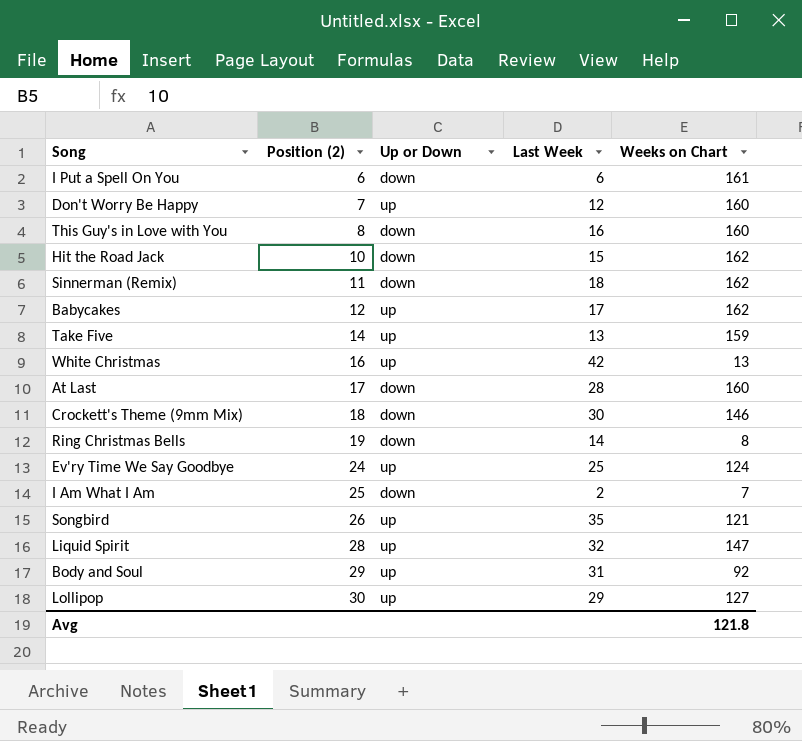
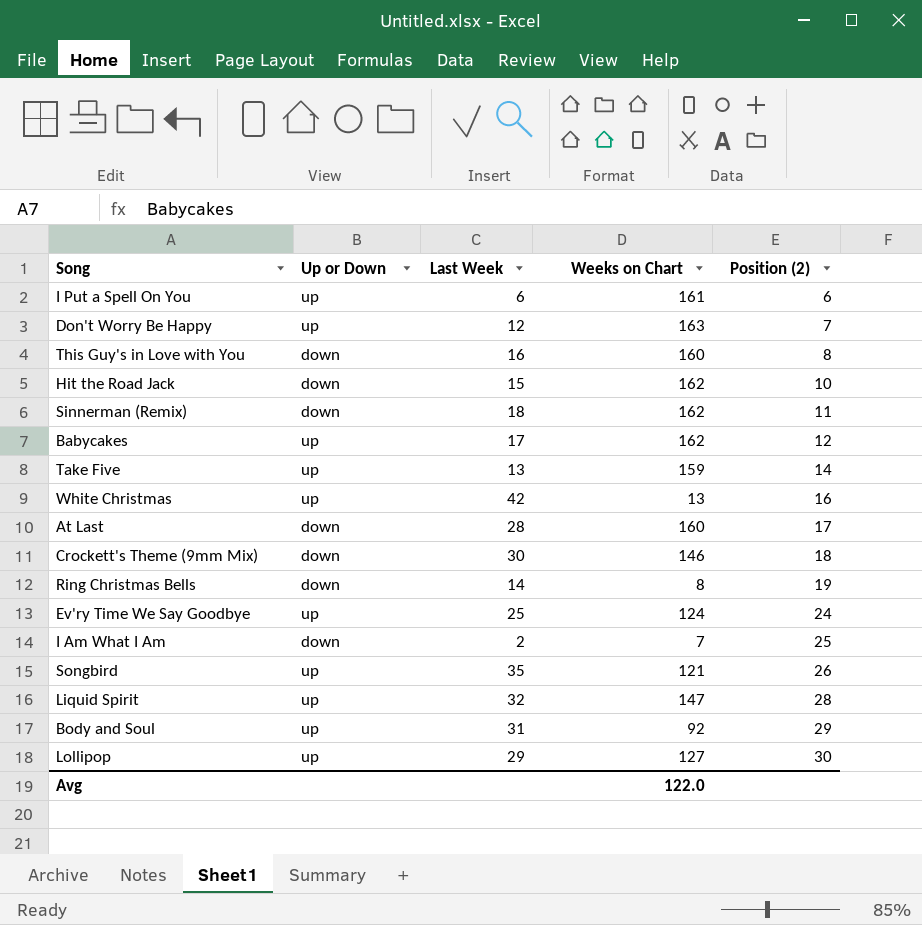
column Position (2) | position: 2 -> 5
I Put a Spell On You | Up or Down: down -> up
Don't Worry Be Happy | Weeks on Chart: 160 -> 163
Avg | Weeks on Chart: 121.8 -> 122.0

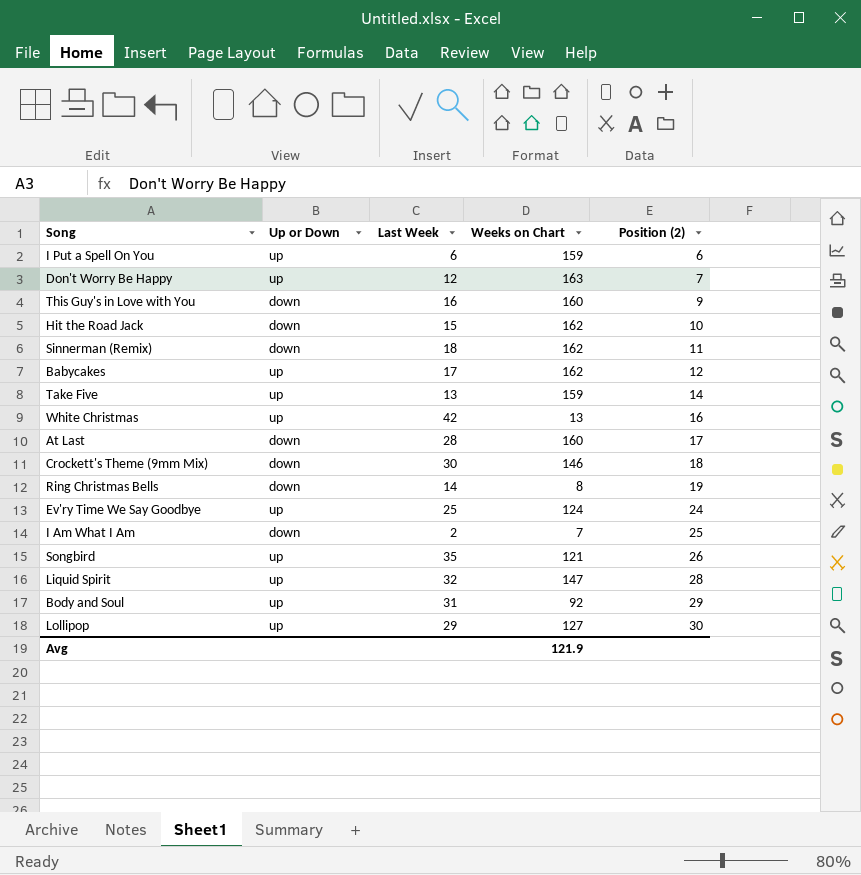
I Put a Spell On You | Weeks on Chart: 161 -> 159
This Guy's in Love with You | Position (2): 8 -> 9
Avg | Weeks on Chart: 122.0 -> 121.9

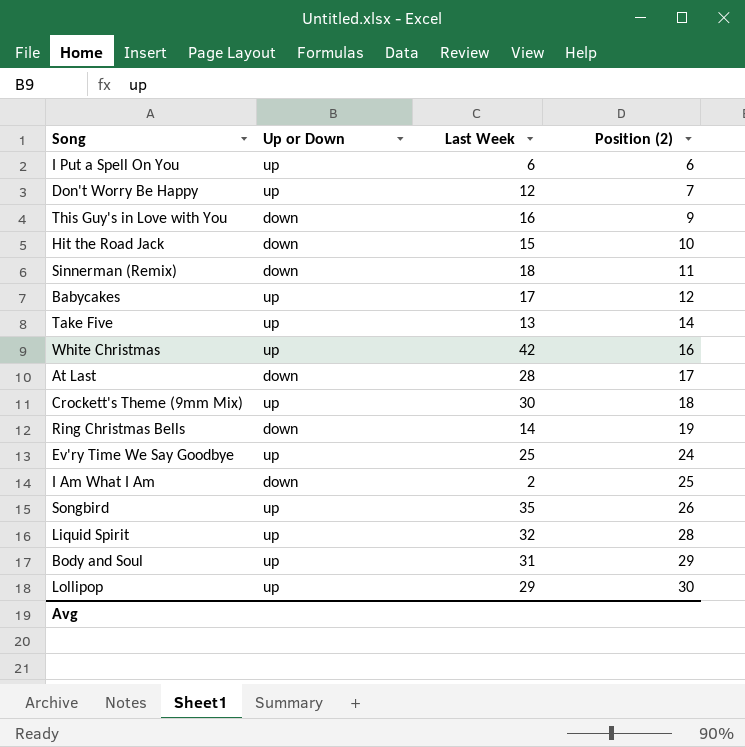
column Weeks on Chart | position: 4 -> none
Crockett's Theme (9mm Mix) | Up or Down: down -> up

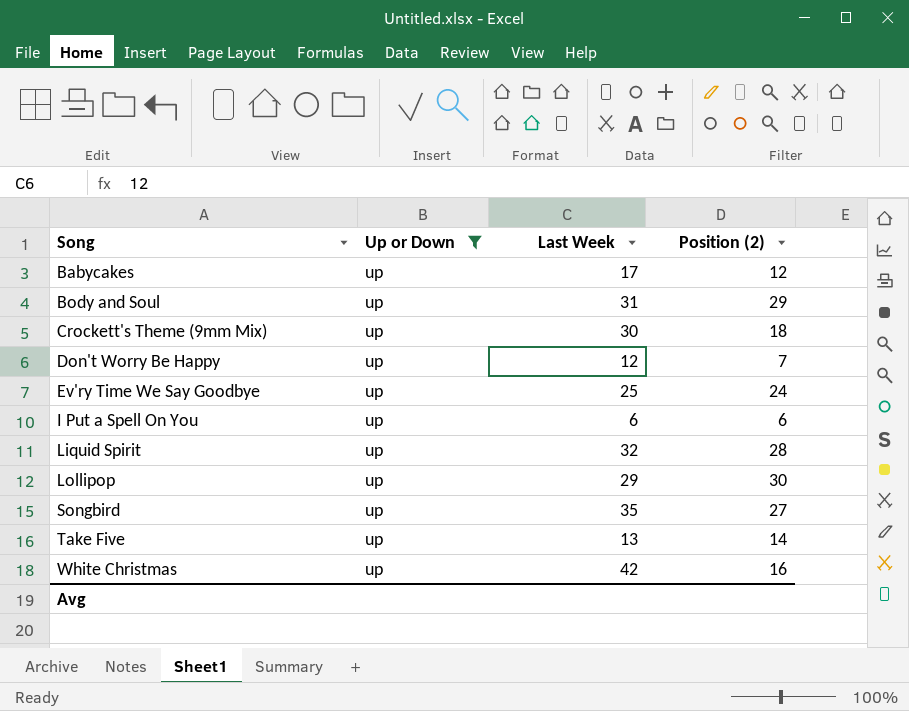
filter: none -> Up or Down = up
row order: Position (2) ascending -> Song ascending
Songbird | Position (2): 26 -> 27

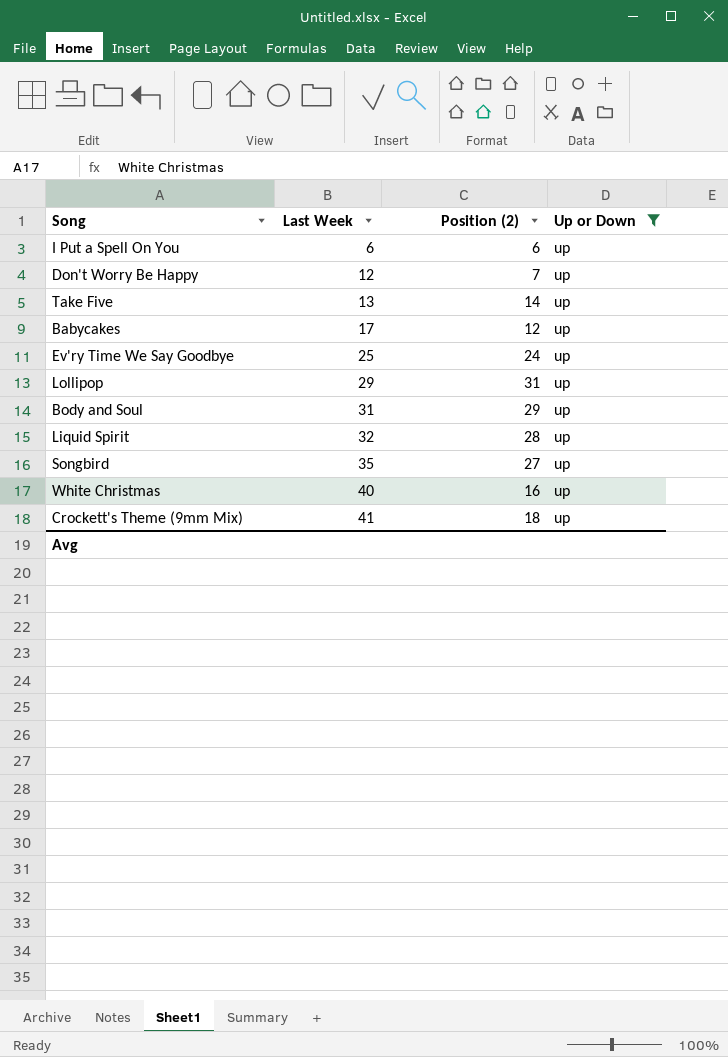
row order: Song ascending -> Last Week ascending
column Up or Down | position: 2 -> 4
Lollipop | Position (2): 30 -> 31
White Christmas | Last Week: 42 -> 40
Crockett's Theme (9mm Mix) | Last Week: 30 -> 41

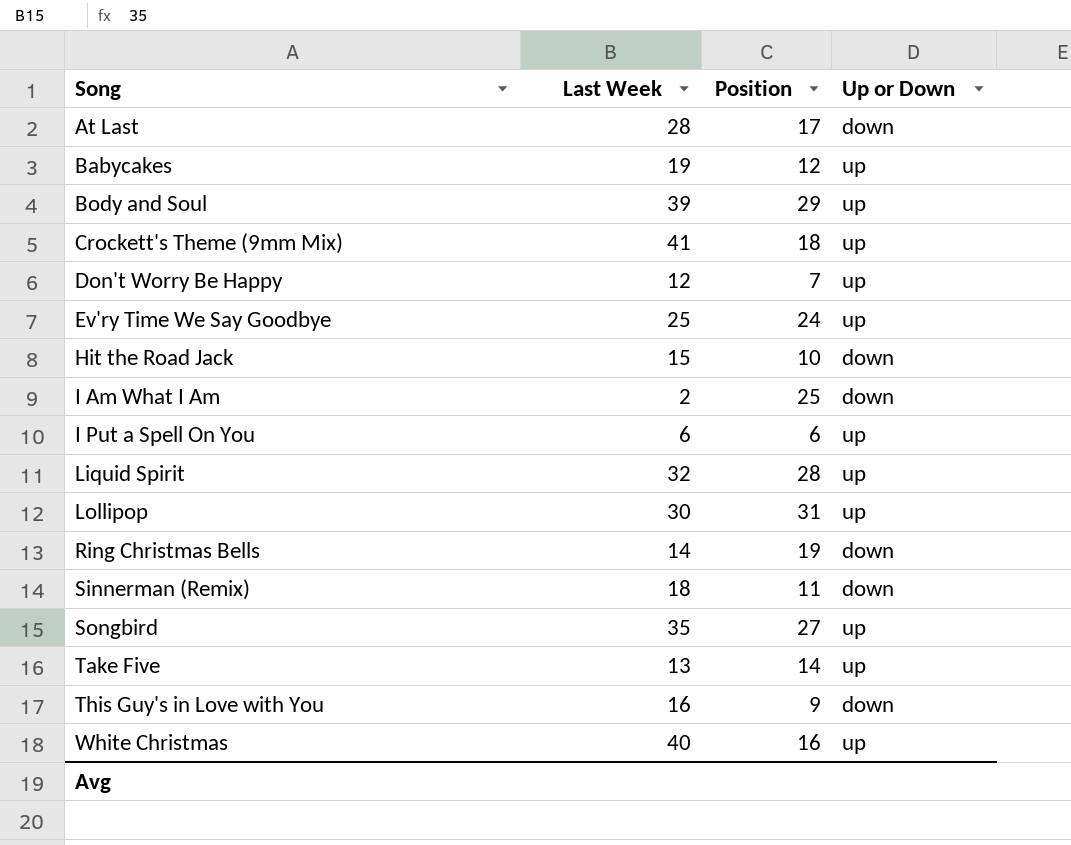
filter: Up or Down = up -> none
row order: Last Week ascending -> Song ascending
column name: Position (2) -> Position
Babycakes | Last Week: 17 -> 19
Body and Soul | Last Week: 31 -> 39
Lollipop | Last Week: 29 -> 30

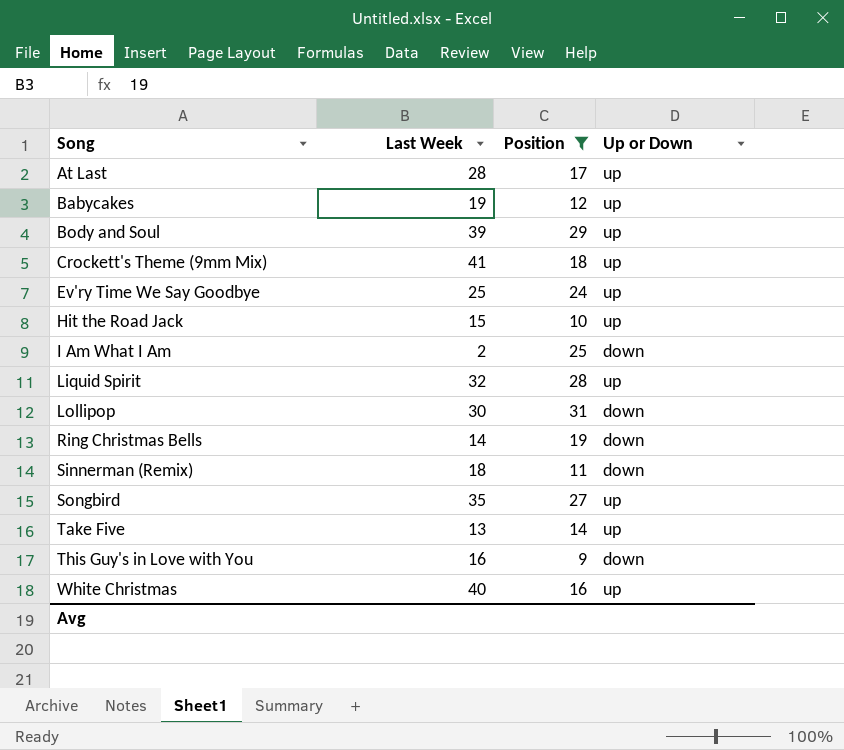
filter: none -> Position >= 9
At Last | Up or Down: down -> up
Hit the Road Jack | Up or Down: down -> up
Lollipop | Up or Down: up -> down

